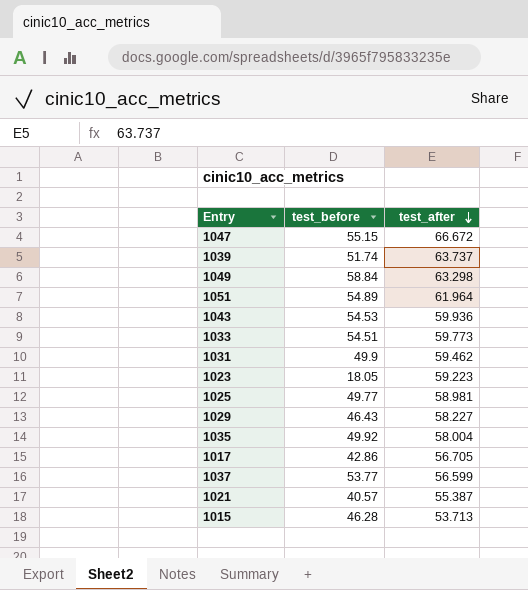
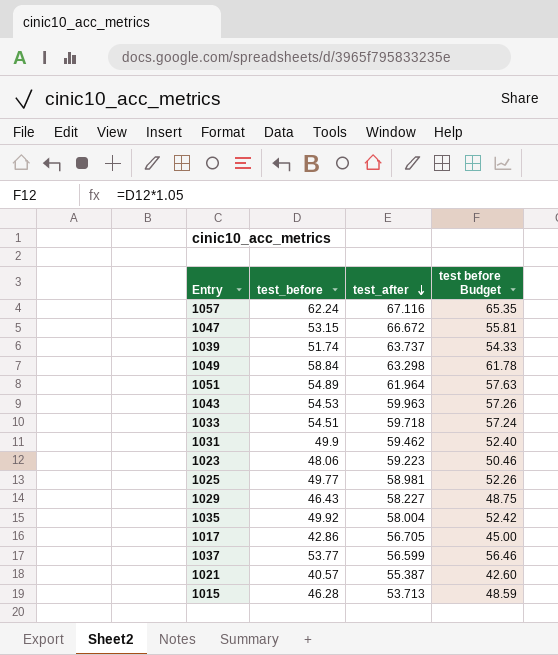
column test before Budget | formula: none -> [test_before] * 1.05
row 1057: none -> 62.24 | 67.116 | 65.35
1047 | test_before: 55.15 -> 53.15
1043 | test_after: 59.936 -> 59.963
1033 | test_after: 59.773 -> 59.718
1023 | test_before: 18.05 -> 48.06

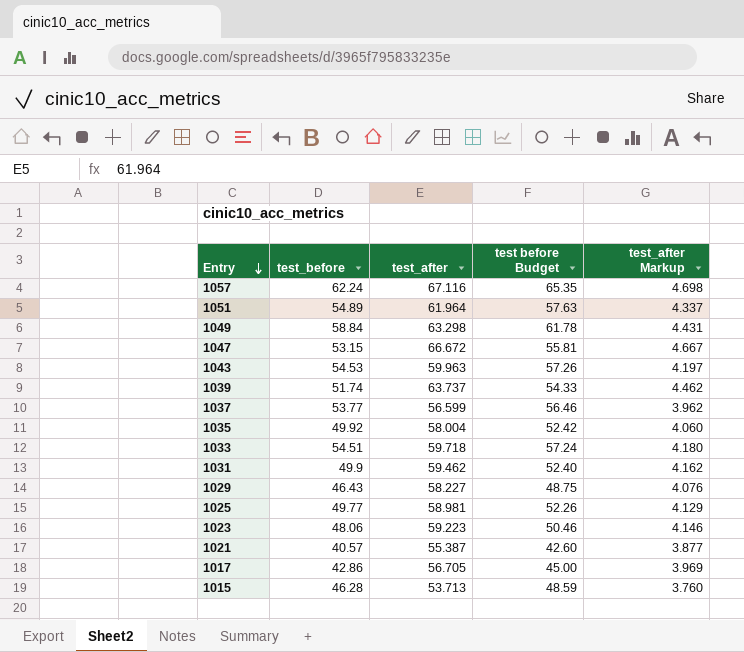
row order: test_after descending -> Entry descending
column test_after Markup | formula: none -> [test_after] * 0.07

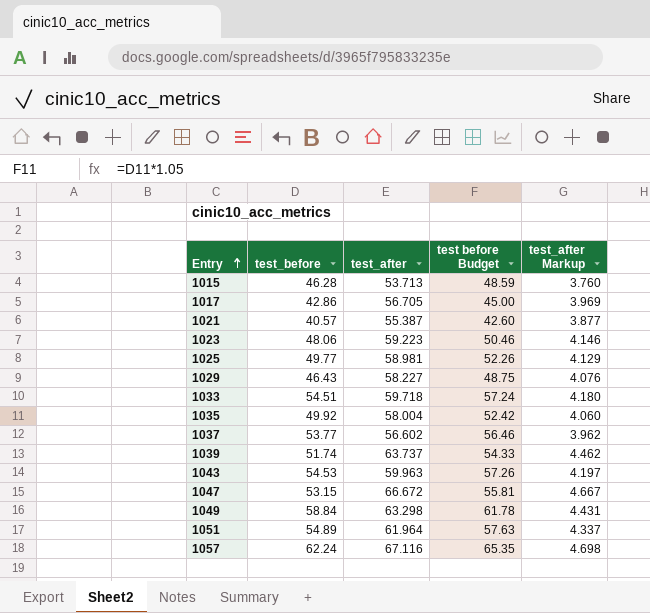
row order: Entry descending -> Entry ascending
row 1031: 49.9 | 59.462 | 52.40 | 4.162 -> none
1037 | test_after: 56.599 -> 56.602

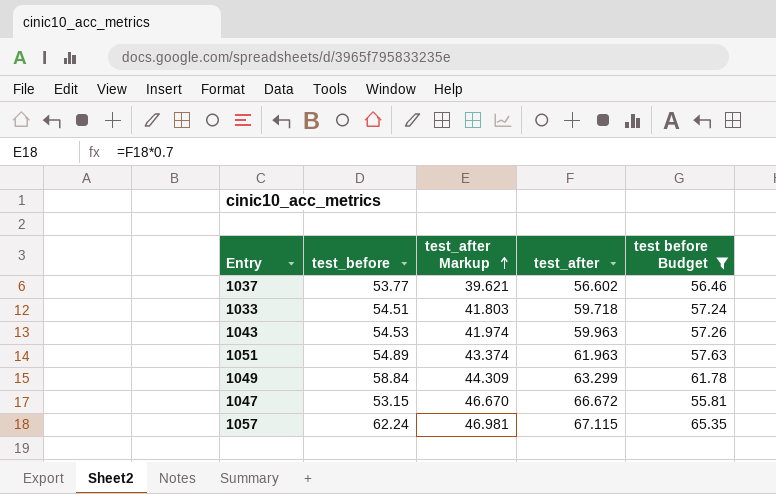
filter: none -> test before Budget >= 55.81
row order: Entry ascending -> test_after Markup ascending
column test_after Markup | formula: [test_after] * 0.07 -> [test_after] * 0.7
column test_after Markup | position: 5 -> 3
1051 | test_after: 61.964 -> 61.963
1049 | test_after: 63.298 -> 63.299
1057 | test_after: 67.116 -> 67.115

